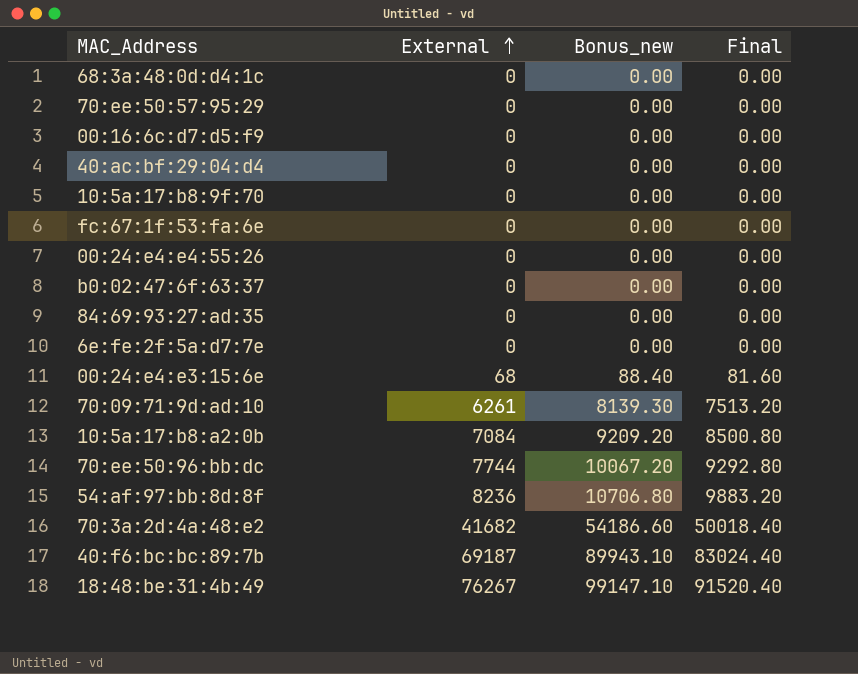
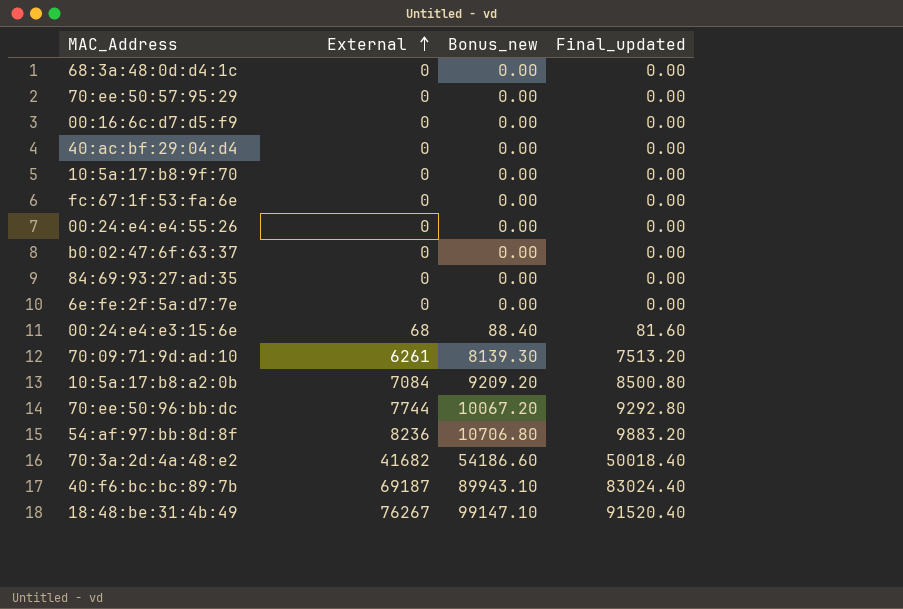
column name: Final -> Final_updated

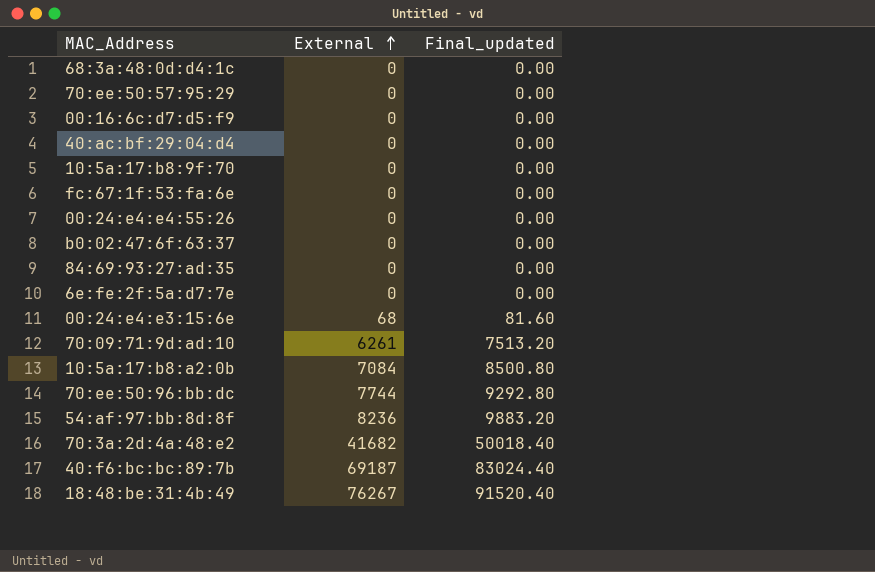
column Bonus_new | formula: [External] * 1.3 -> none

